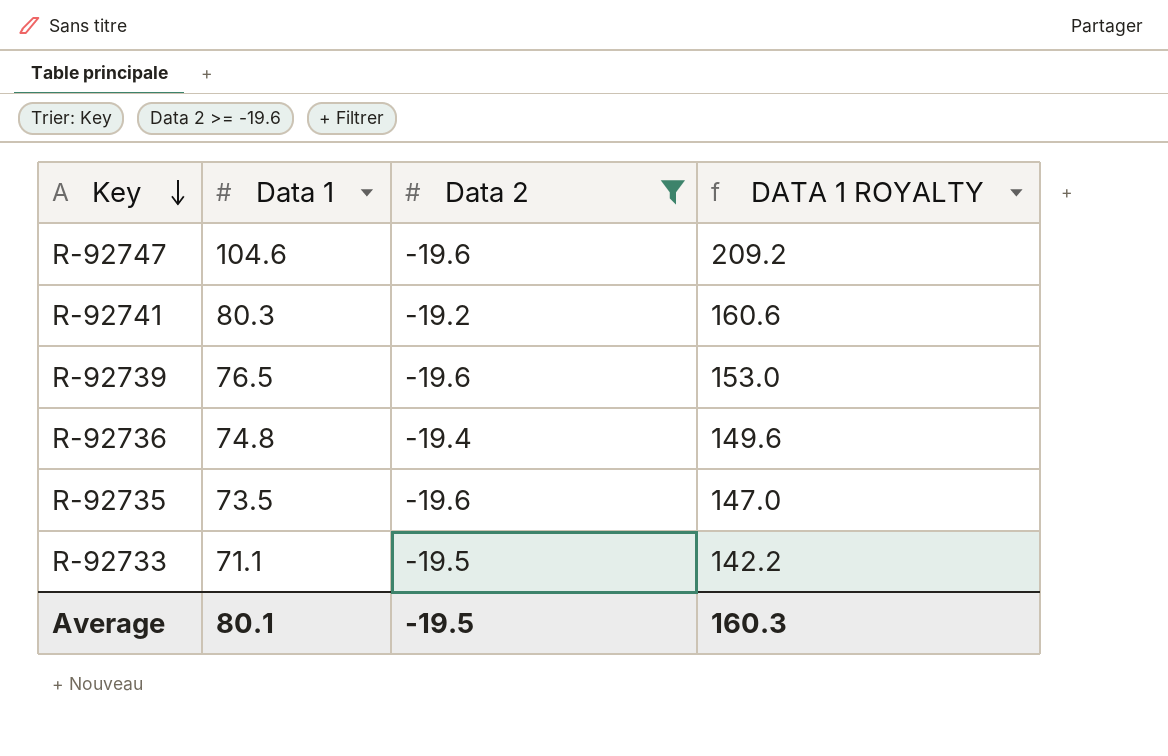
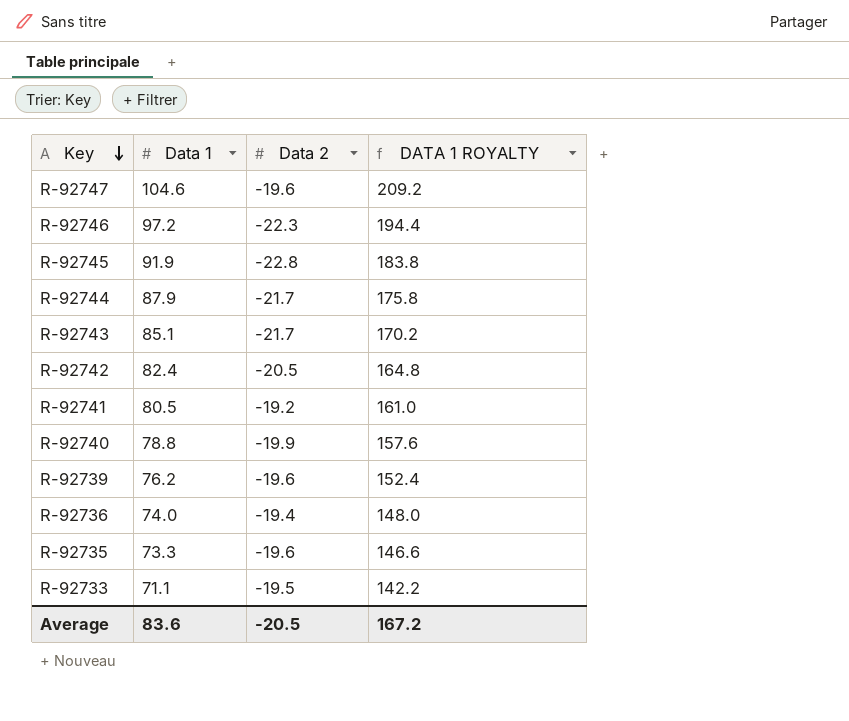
filter: Data 2 >= -19.6 -> none
R-92741 | Data 1: 80.3 -> 80.5
R-92741 | DATA 1 ROYALTY: 160.6 -> 161.0
R-92739 | Data 1: 76.5 -> 76.2
R-92739 | DATA 1 ROYALTY: 153.0 -> 152.4
R-92736 | Data 1: 74.8 -> 74.0
R-92736 | DATA 1 ROYALTY: 149.6 -> 148.0
R-92735 | Data 1: 73.5 -> 73.3
R-92735 | DATA 1 ROYALTY: 147.0 -> 146.6
Average | Data 1: 80.1 -> 83.6
Average | Data 2: -19.5 -> -20.5
Average | DATA 1 ROYALTY: 160.3 -> 167.2

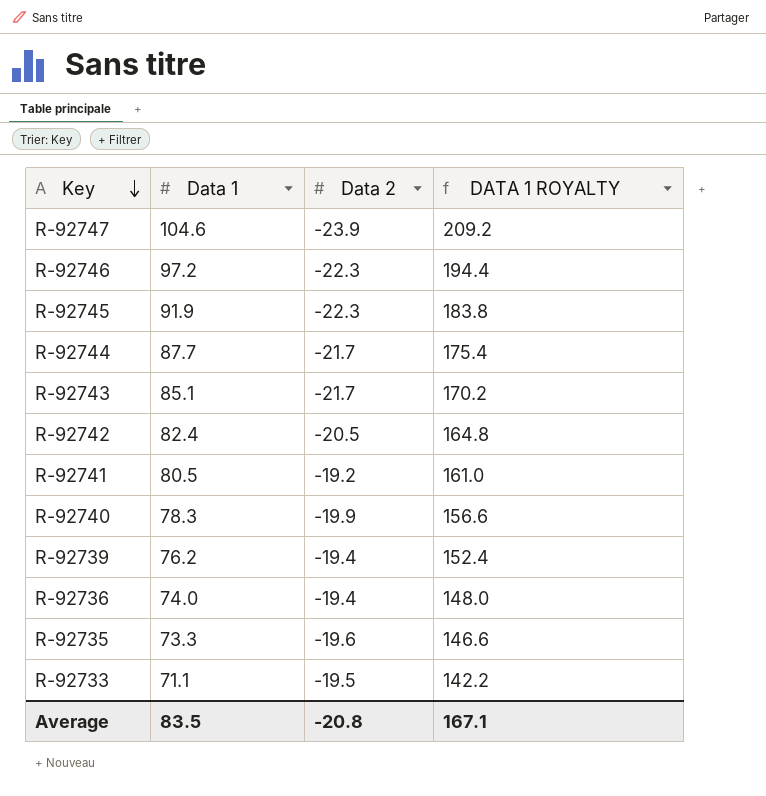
R-92747 | Data 2: -19.6 -> -23.9
R-92745 | Data 2: -22.8 -> -22.3
R-92744 | Data 1: 87.9 -> 87.7
R-92744 | DATA 1 ROYALTY: 175.8 -> 175.4
R-92740 | Data 1: 78.8 -> 78.3
R-92740 | DATA 1 ROYALTY: 157.6 -> 156.6
R-92739 | Data 2: -19.6 -> -19.4
Average | Data 1: 83.6 -> 83.5
Average | Data 2: -20.5 -> -20.8
Average | DATA 1 ROYALTY: 167.2 -> 167.1

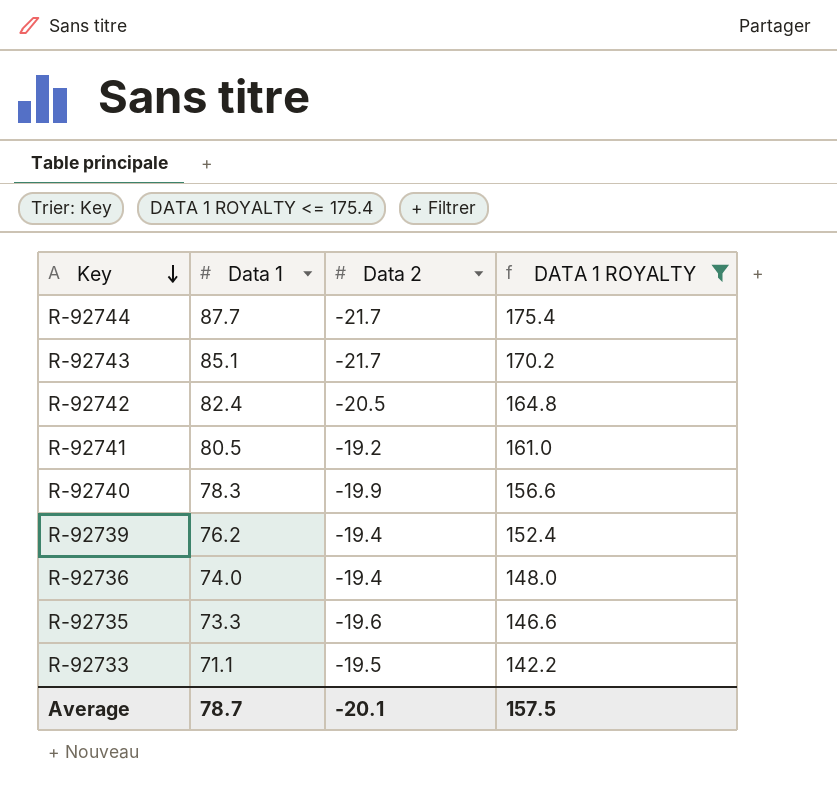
filter: none -> DATA 1 ROYALTY <= 175.4
Average | Data 1: 83.5 -> 78.7
Average | Data 2: -20.8 -> -20.1
Average | DATA 1 ROYALTY: 167.1 -> 157.5

